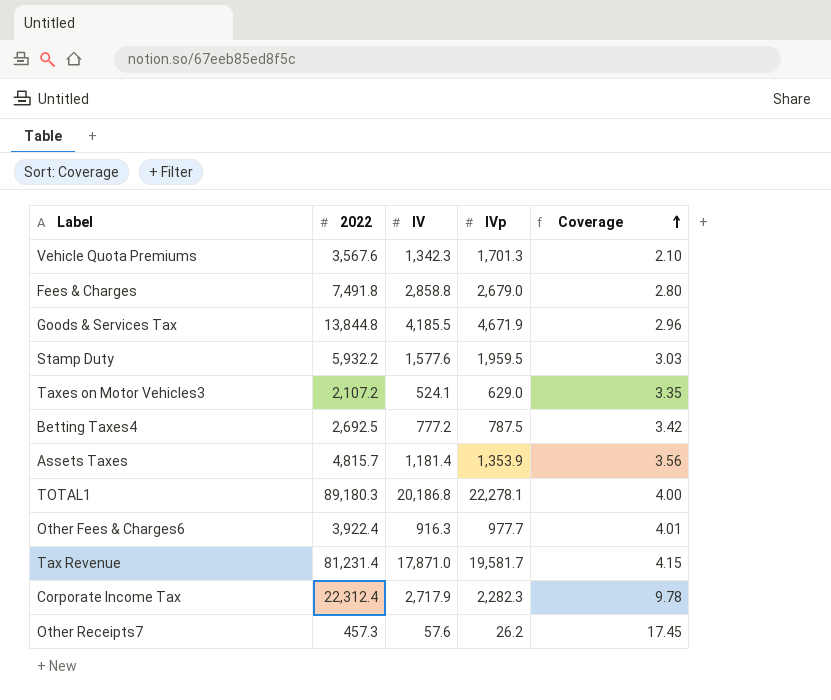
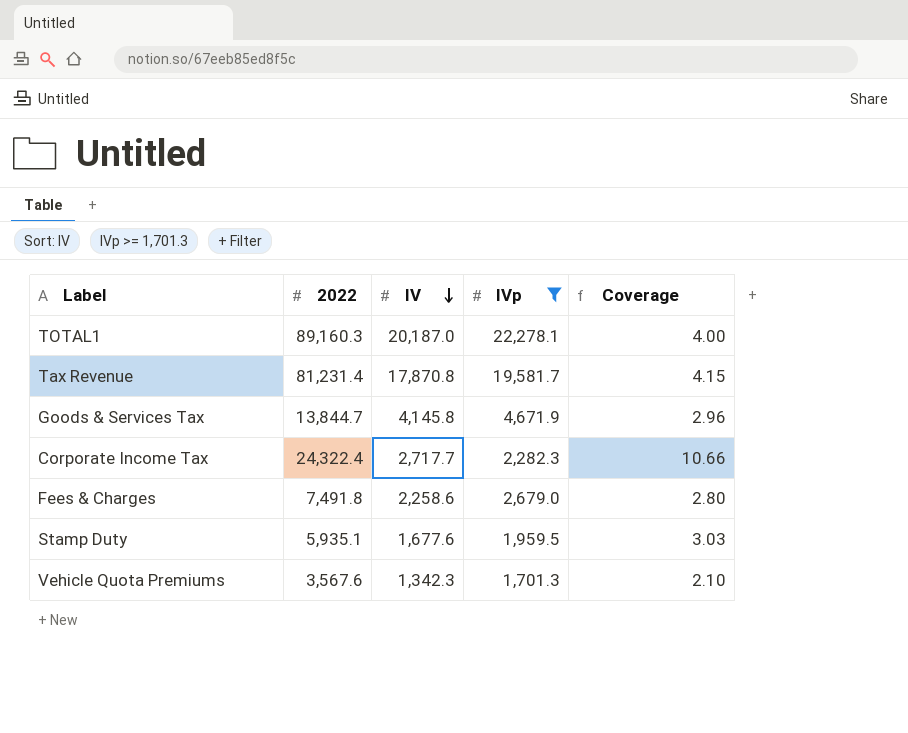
filter: none -> IVp >= 1,701.3
row order: Coverage ascending -> IV descending
TOTAL1 | 2022: 89,180.3 -> 89,160.3
TOTAL1 | IV: 20,186.8 -> 20,187.0
Tax Revenue | IV: 17,871.0 -> 17,870.8
Goods & Services Tax | 2022: 13,844.8 -> 13,844.7
Goods & Services Tax | IV: 4,185.5 -> 4,145.8
Corporate Income Tax | 2022: 22,312.4 -> 24,322.4
Corporate Income Tax | IV: 2,717.9 -> 2,717.7
Corporate Income Tax | Coverage: 9.78 -> 10.66
Fees & Charges | IV: 2,858.8 -> 2,258.6
Stamp Duty | 2022: 5,932.2 -> 5,935.1
Stamp Duty | IV: 1,577.6 -> 1,677.6

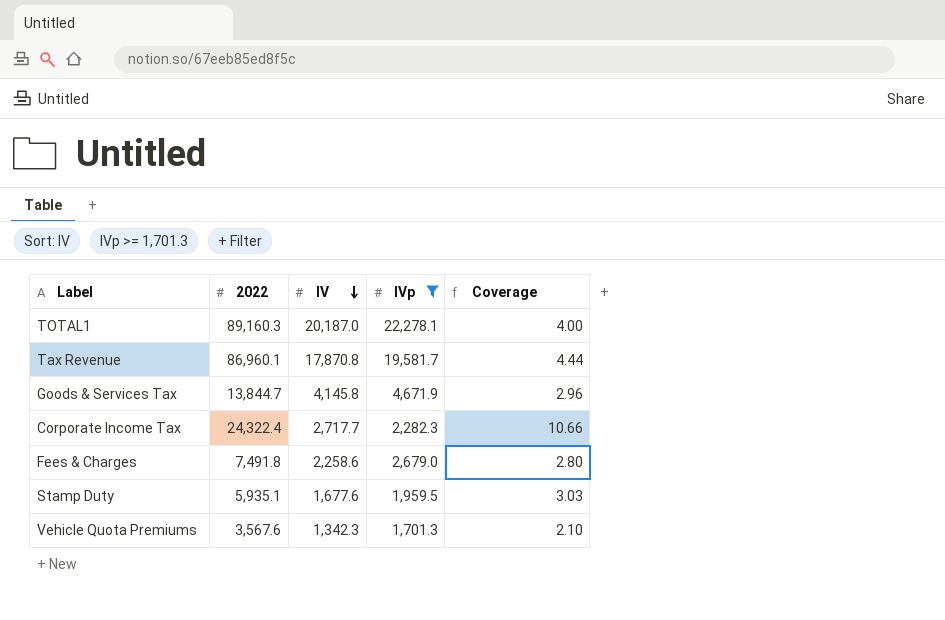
Tax Revenue | 2022: 81,231.4 -> 86,960.1
Tax Revenue | Coverage: 4.15 -> 4.44

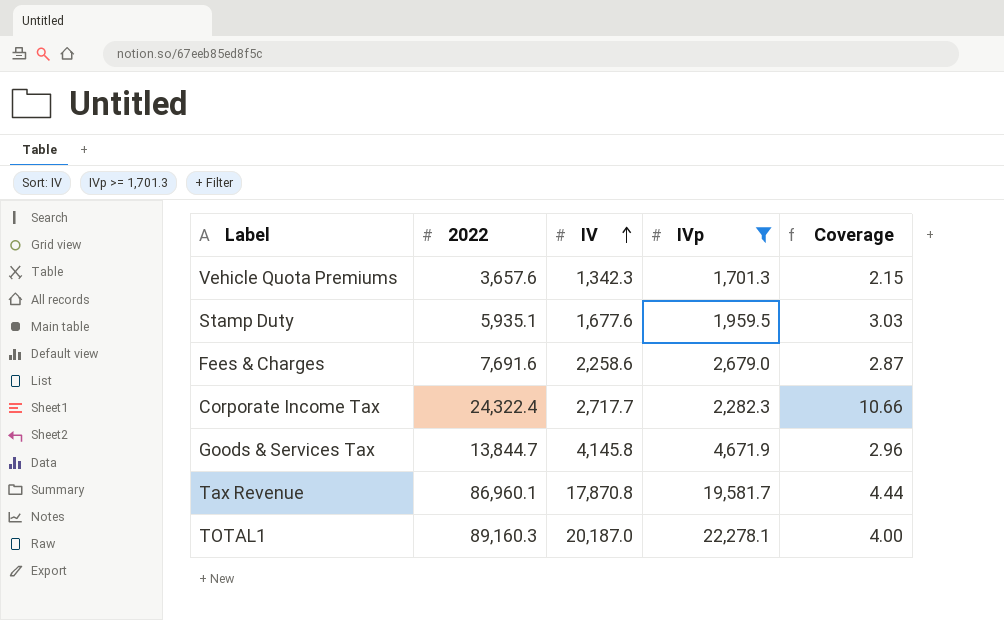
row order: IV descending -> IV ascending
Vehicle Quota Premiums | 2022: 3,567.6 -> 3,657.6
Vehicle Quota Premiums | Coverage: 2.10 -> 2.15
Fees & Charges | 2022: 7,491.8 -> 7,691.6
Fees & Charges | Coverage: 2.80 -> 2.87

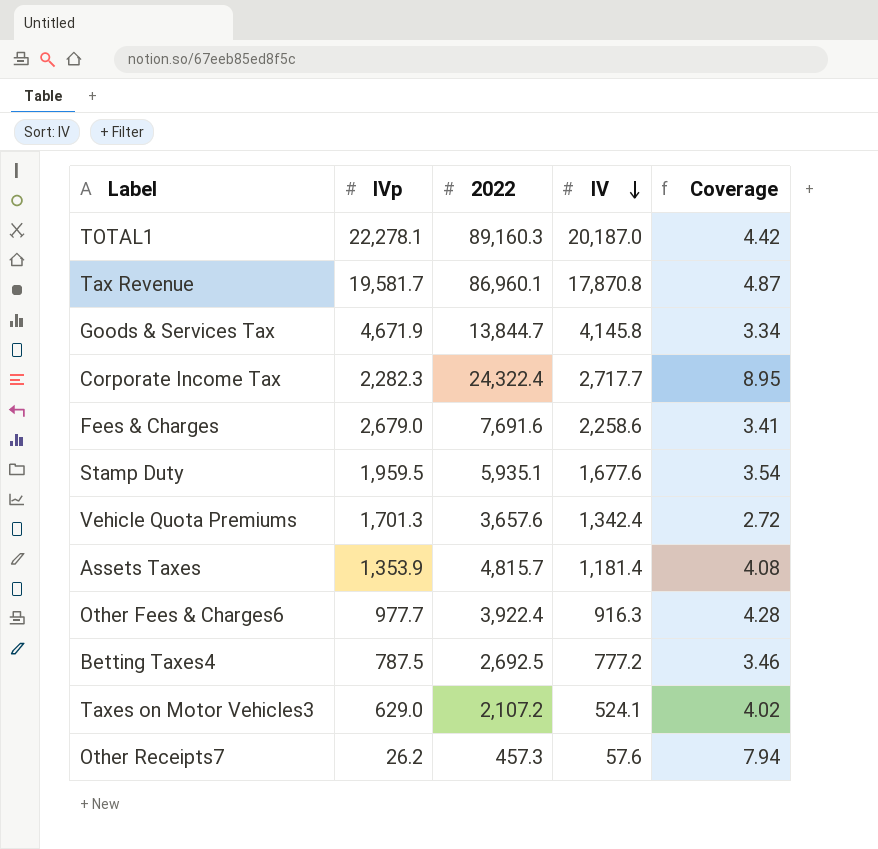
filter: IVp >= 1,701.3 -> none
row order: IV ascending -> IV descending
column IVp | position: 4 -> 2
column Coverage | formula: [2022] / [IVp] -> [2022] / [IV]
Vehicle Quota Premiums | IV: 1,342.3 -> 1,342.4

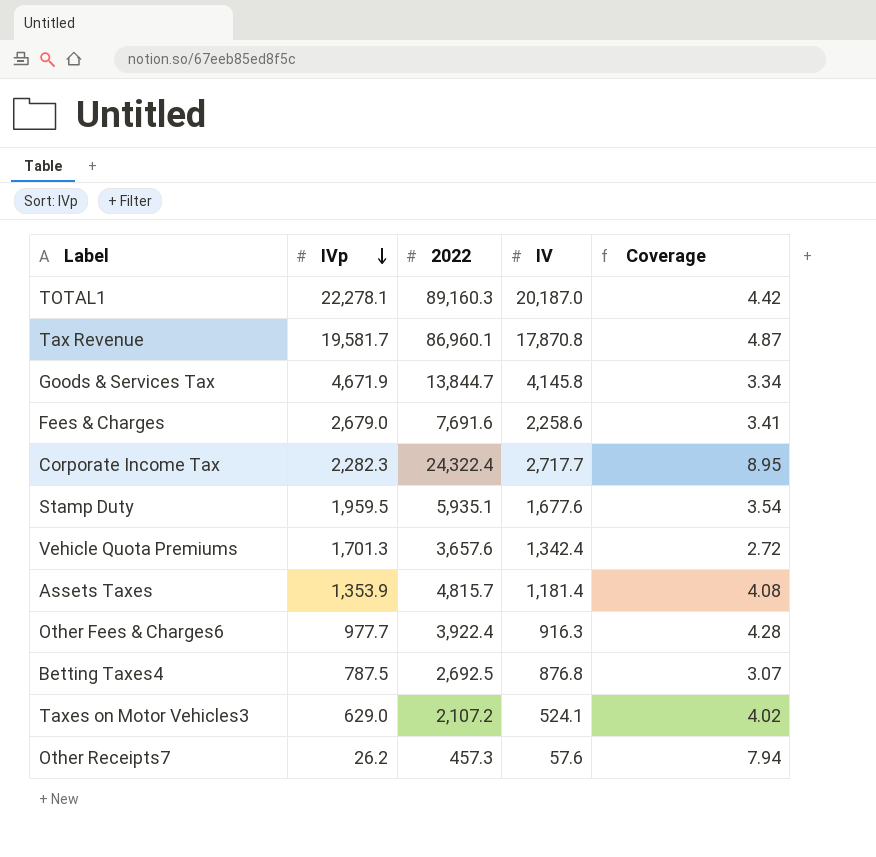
row order: IV descending -> IVp descending
Betting Taxes4 | IV: 777.2 -> 876.8
Betting Taxes4 | Coverage: 3.46 -> 3.07

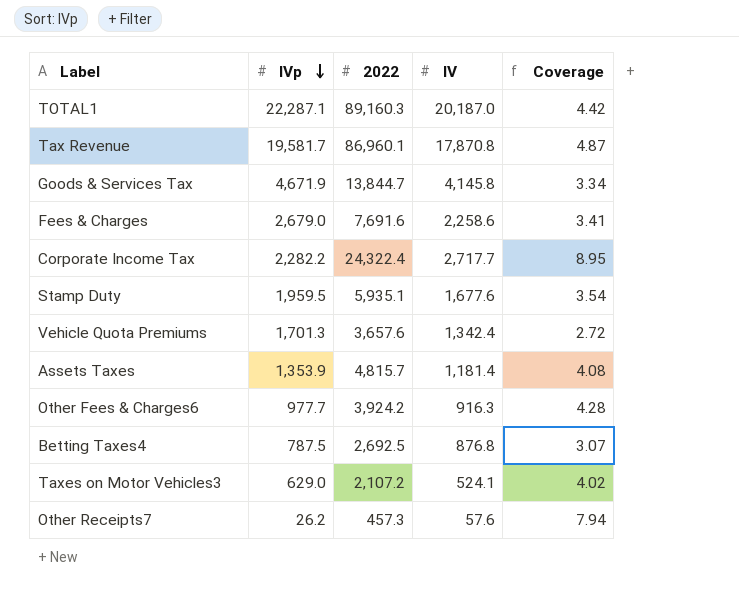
TOTAL1 | IVp: 22,278.1 -> 22,287.1
Corporate Income Tax | IVp: 2,282.3 -> 2,282.2
Other Fees & Charges6 | 2022: 3,922.4 -> 3,924.2

